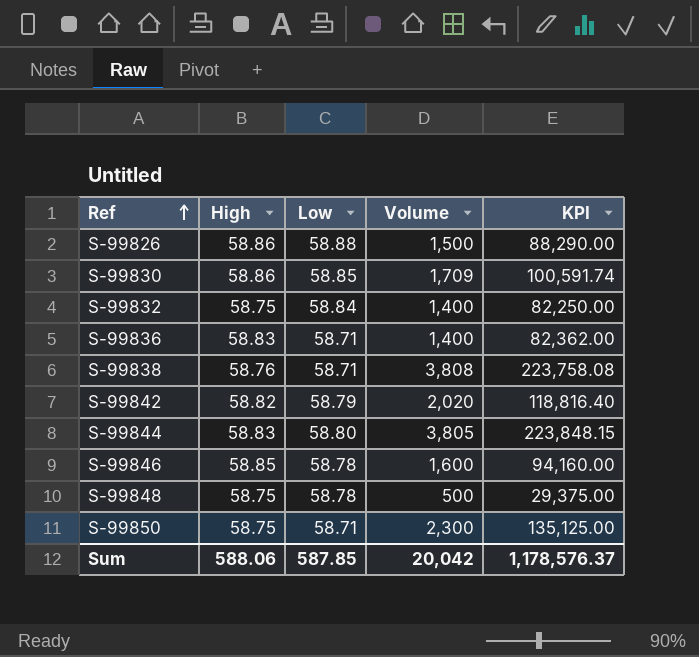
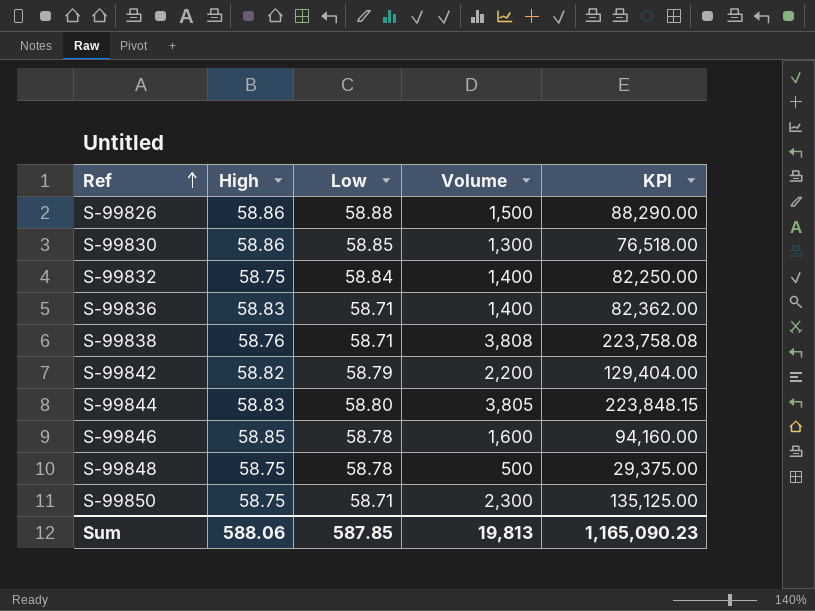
S-99830 | Volume: 1,709 -> 1,300
S-99830 | KPI: 100,591.74 -> 76,518.00
S-99842 | Volume: 2,020 -> 2,200
S-99842 | KPI: 118,816.40 -> 129,404.00
Sum | Volume: 20,042 -> 19,813
Sum | KPI: 1,178,576.37 -> 1,165,090.23

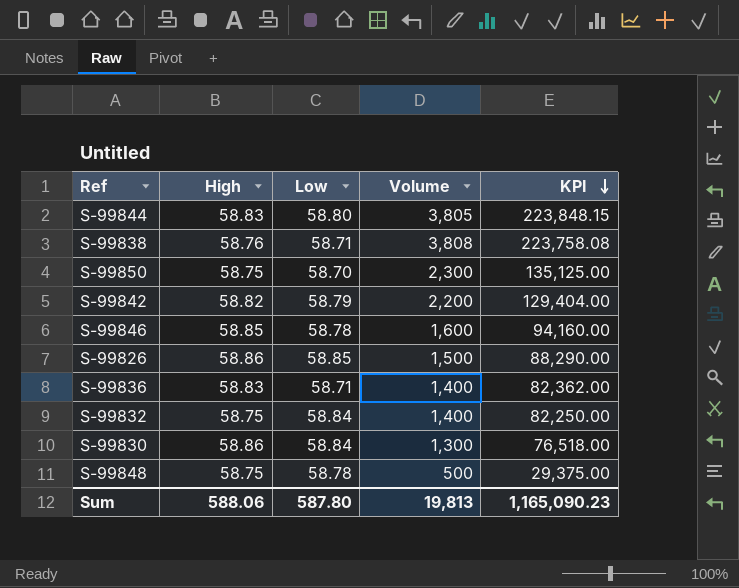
row order: Ref ascending -> KPI descending
S-99850 | Low: 58.71 -> 58.70
S-99826 | Low: 58.88 -> 58.85
S-99830 | Low: 58.85 -> 58.84
Sum | Low: 587.85 -> 587.80

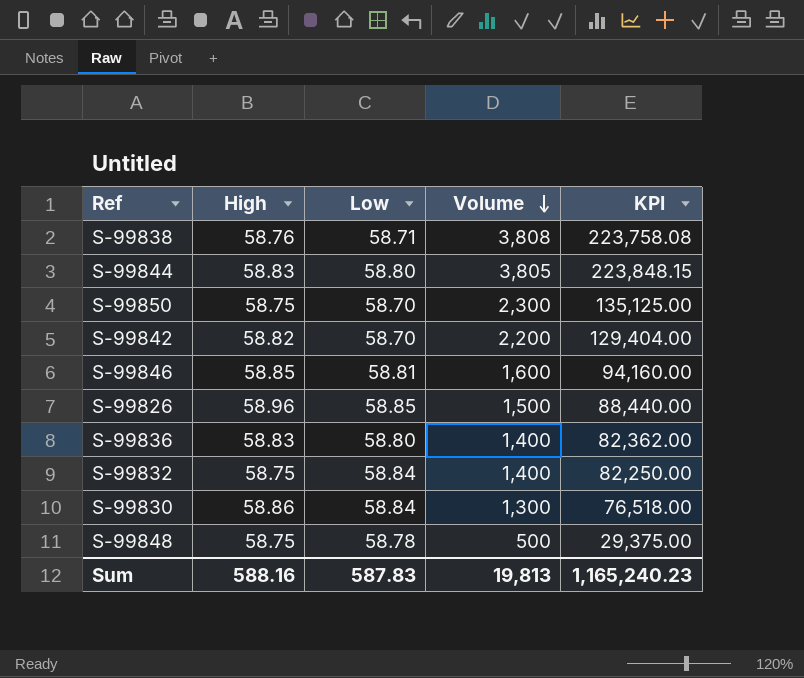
row order: KPI descending -> Volume descending
S-99842 | Low: 58.79 -> 58.70
S-99846 | Low: 58.78 -> 58.81
S-99826 | High: 58.86 -> 58.96
S-99826 | KPI: 88,290.00 -> 88,440.00
S-99836 | Low: 58.71 -> 58.80
Sum | High: 588.06 -> 588.16
Sum | Low: 587.80 -> 587.83
Sum | KPI: 1,165,090.23 -> 1,165,240.23

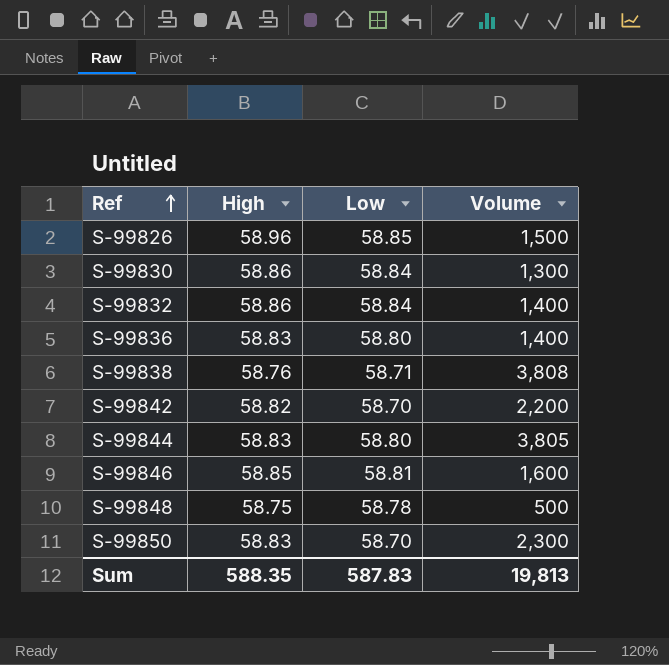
row order: Volume descending -> Ref ascending
column KPI | formula: [High] * [Volume] -> none
S-99832 | High: 58.75 -> 58.86
S-99850 | High: 58.75 -> 58.83
Sum | High: 588.16 -> 588.35

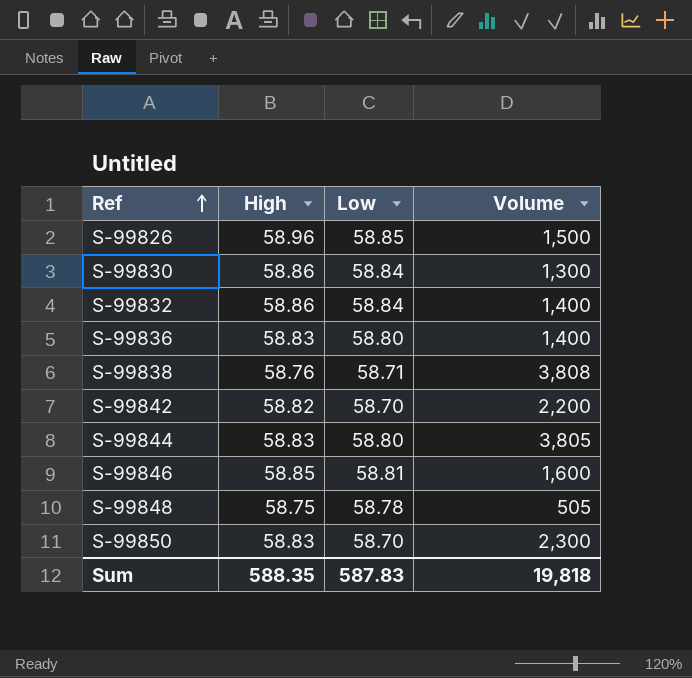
S-99848 | Volume: 500 -> 505
Sum | Volume: 19,813 -> 19,818

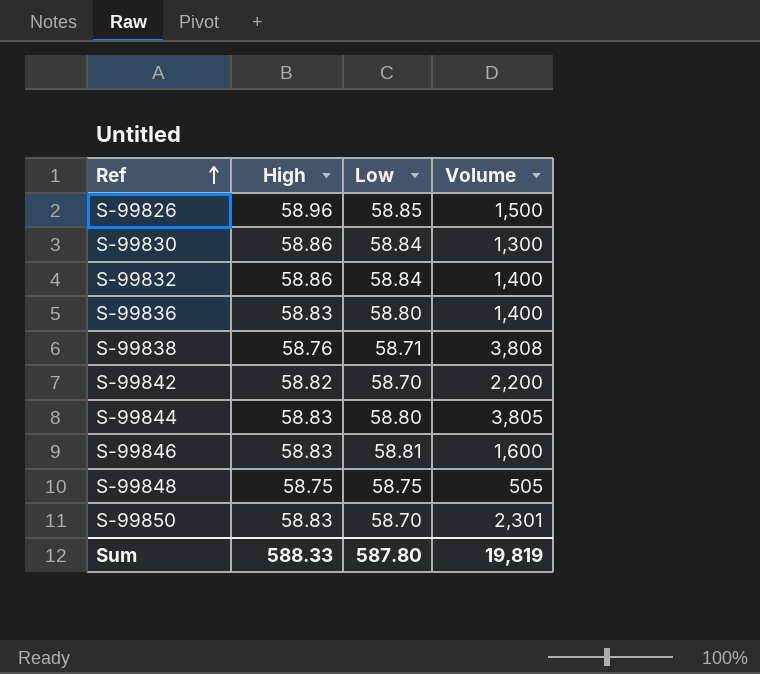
S-99846 | High: 58.85 -> 58.83
S-99848 | Low: 58.78 -> 58.75
S-99850 | Volume: 2,300 -> 2,301
Sum | High: 588.35 -> 588.33
Sum | Low: 587.83 -> 587.80
Sum | Volume: 19,818 -> 19,819

